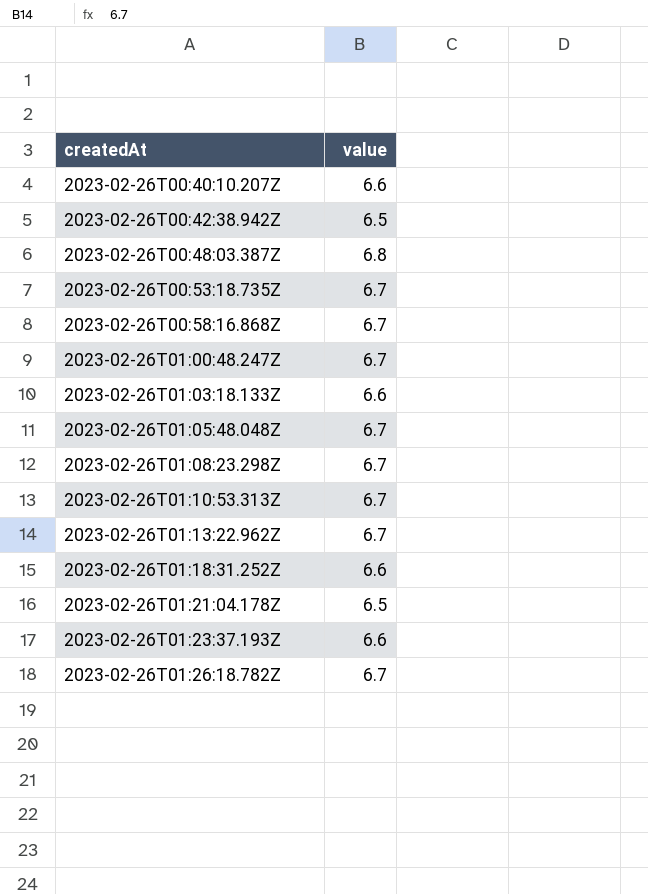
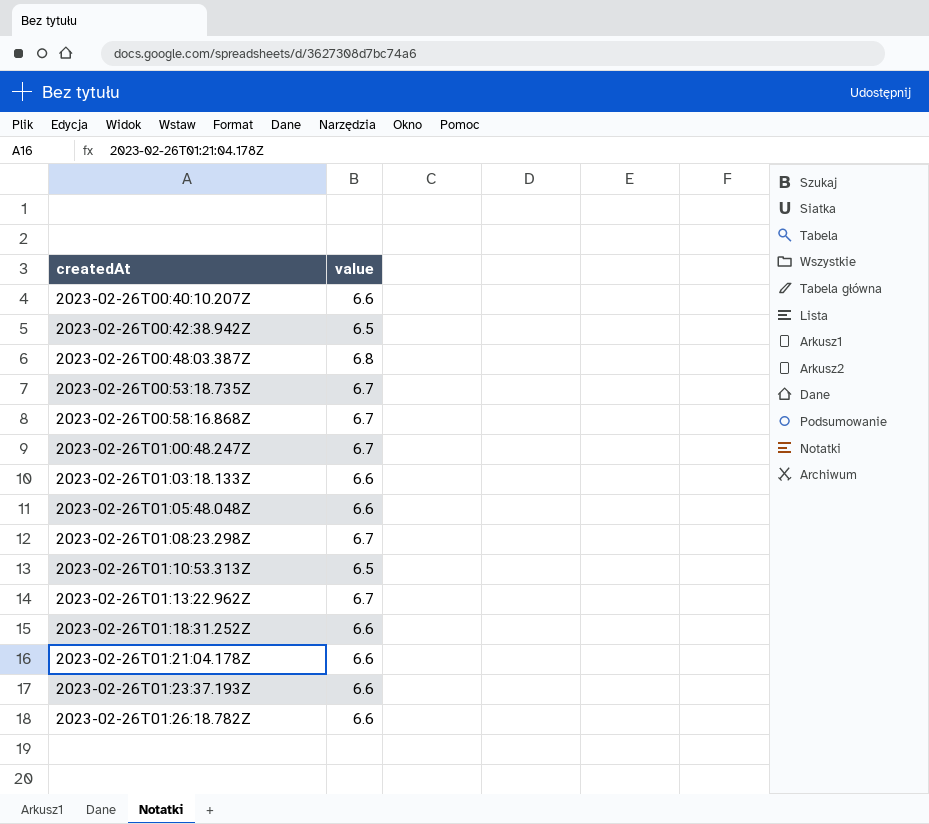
2023-02-26T01:05:48.048Z | value: 6.7 -> 6.6
2023-02-26T01:10:53.313Z | value: 6.7 -> 6.5
2023-02-26T01:21:04.178Z | value: 6.5 -> 6.6
2023-02-26T01:26:18.782Z | value: 6.7 -> 6.6

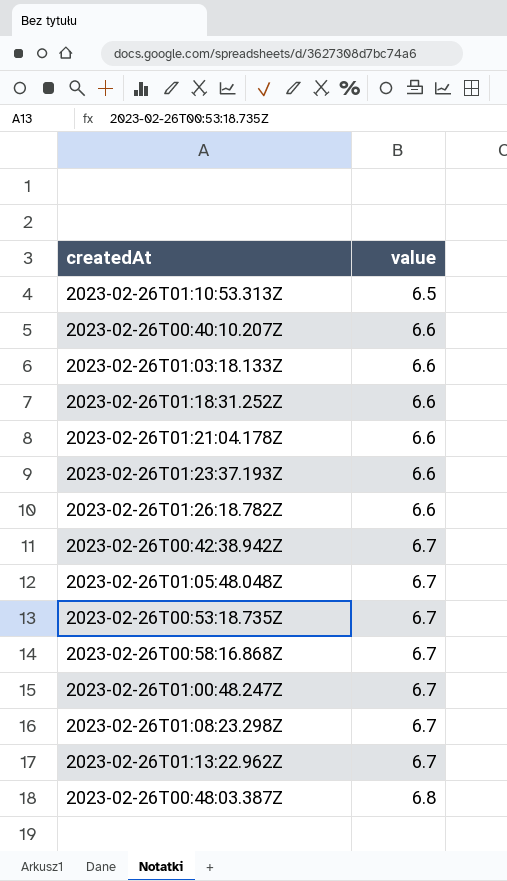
row order: createdAt ascending -> value ascending
2023-02-26T00:42:38.942Z | value: 6.5 -> 6.7
2023-02-26T01:05:48.048Z | value: 6.6 -> 6.7

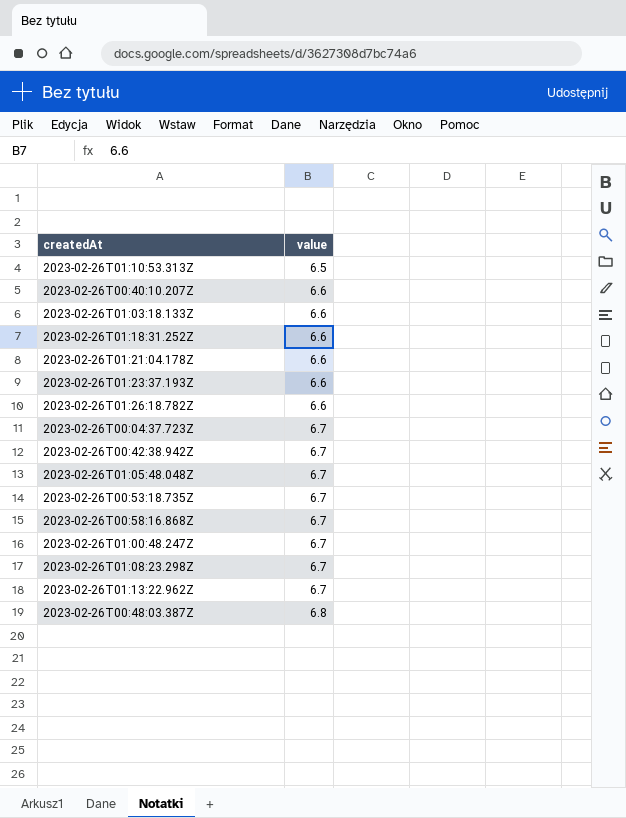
row 2023-02-26T00:04:37.723Z: none -> 6.7

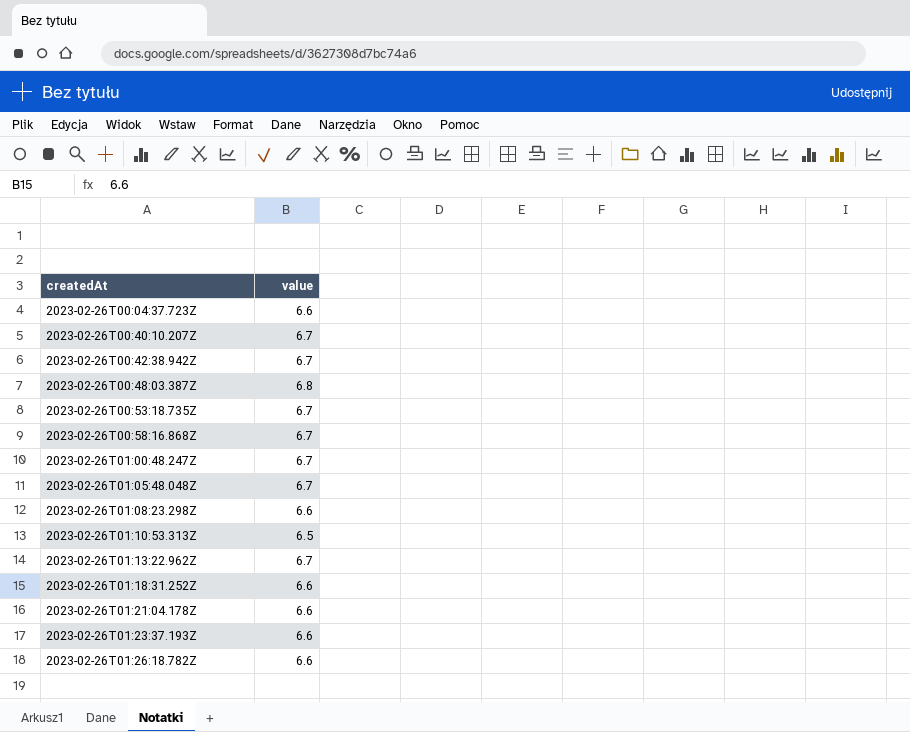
row order: value ascending -> createdAt ascending
row 2023-02-26T01:03:18.133Z: 6.6 -> none
2023-02-26T00:04:37.723Z | value: 6.7 -> 6.6
2023-02-26T00:40:10.207Z | value: 6.6 -> 6.7
2023-02-26T01:08:23.298Z | value: 6.7 -> 6.6

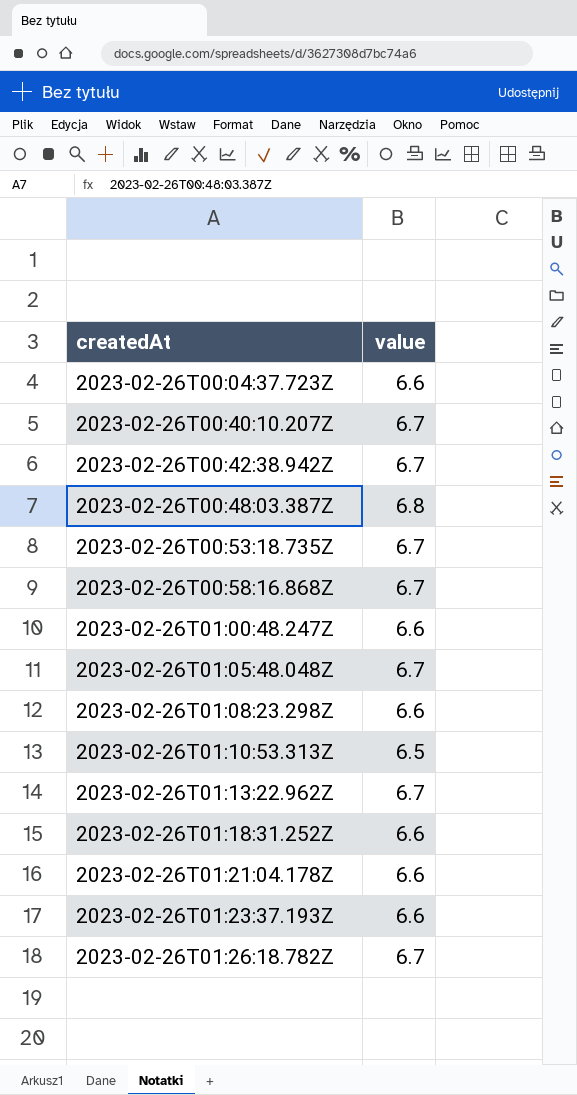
2023-02-26T01:00:48.247Z | value: 6.7 -> 6.6
2023-02-26T01:26:18.782Z | value: 6.6 -> 6.7

